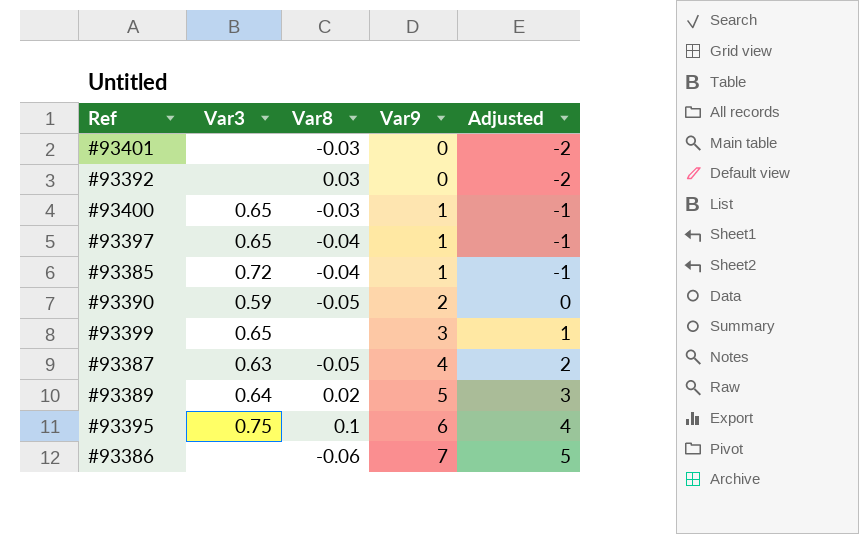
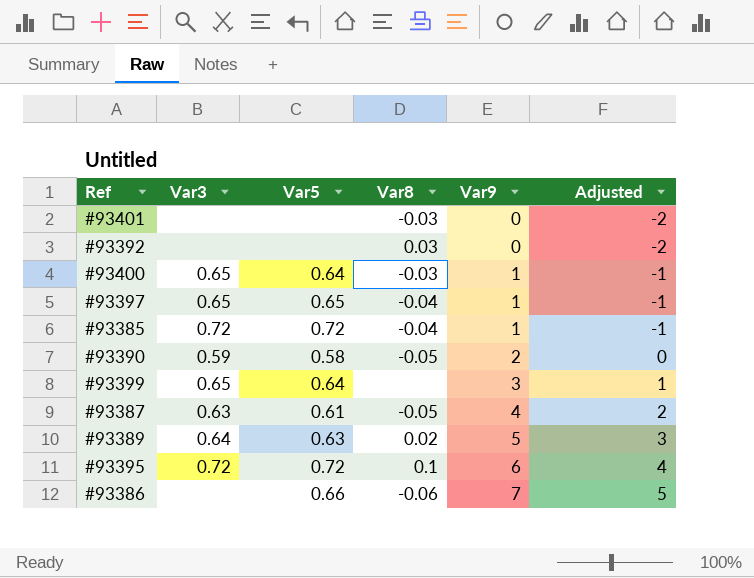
column Var5 | position: none -> 3
#93395 | Var3: 0.75 -> 0.72

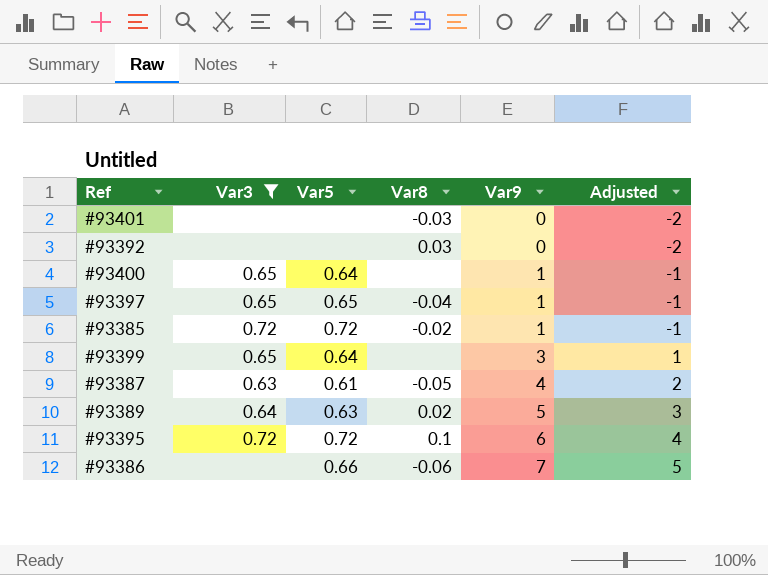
filter: none -> Var3 != 0.59
#93400 | Var8: -0.03 -> none
#93385 | Var8: -0.04 -> -0.02

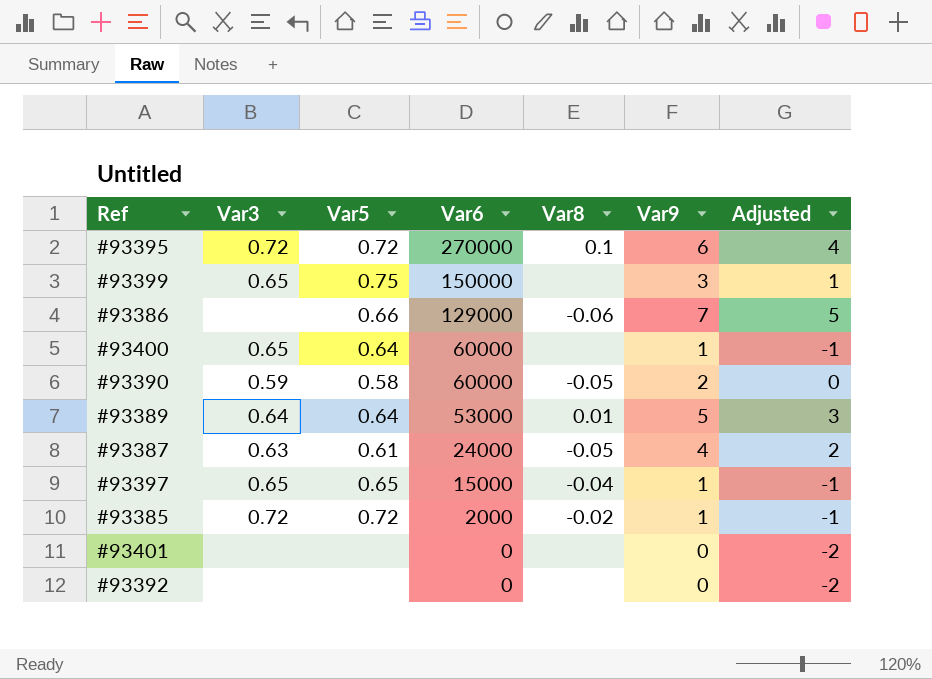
filter: Var3 != 0.59 -> none
row order: Var9 ascending -> Var6 descending
column Var6 | position: none -> 4
#93399 | Var5: 0.64 -> 0.75
#93389 | Var5: 0.63 -> 0.64
#93389 | Var8: 0.02 -> 0.01
#93401 | Var8: -0.03 -> none
#93392 | Var8: 0.03 -> none

